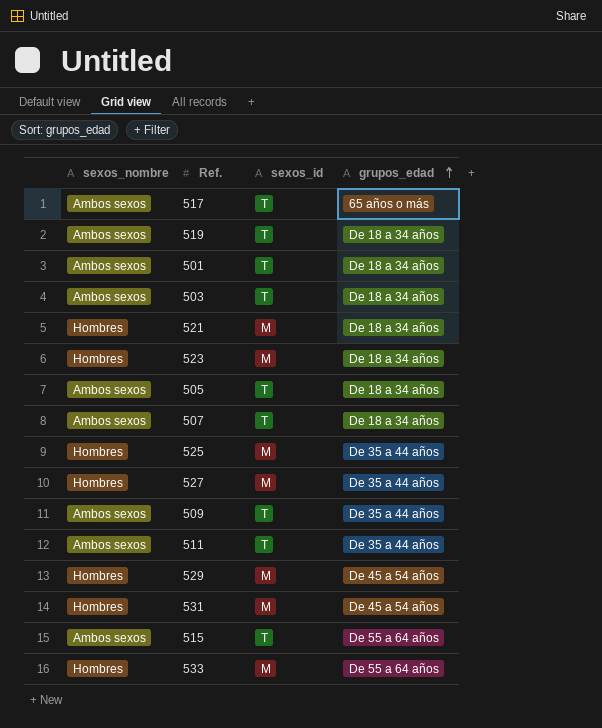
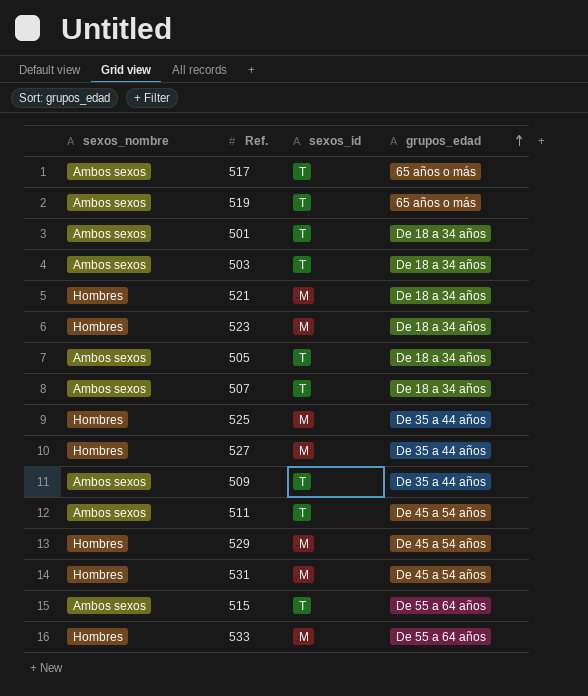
519 | grupos_edad: De 18 a 34 años -> 65 años o más
511 | grupos_edad: De 35 a 44 años -> De 45 a 54 años

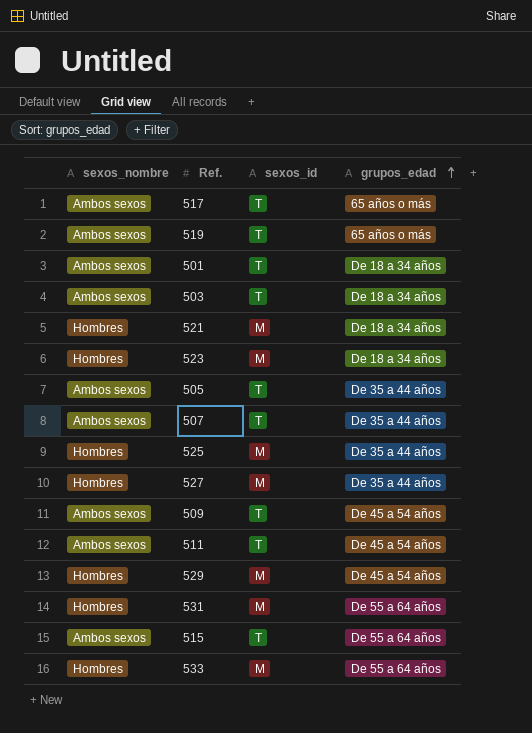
505 | grupos_edad: De 18 a 34 años -> De 35 a 44 años
507 | grupos_edad: De 18 a 34 años -> De 35 a 44 años
509 | grupos_edad: De 35 a 44 años -> De 45 a 54 años
531 | grupos_edad: De 45 a 54 años -> De 55 a 64 años

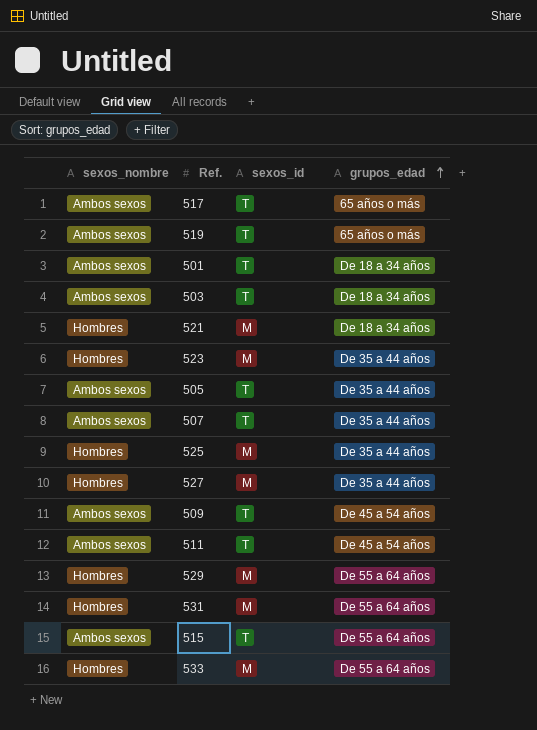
523 | grupos_edad: De 18 a 34 años -> De 35 a 44 años
529 | grupos_edad: De 45 a 54 años -> De 55 a 64 años

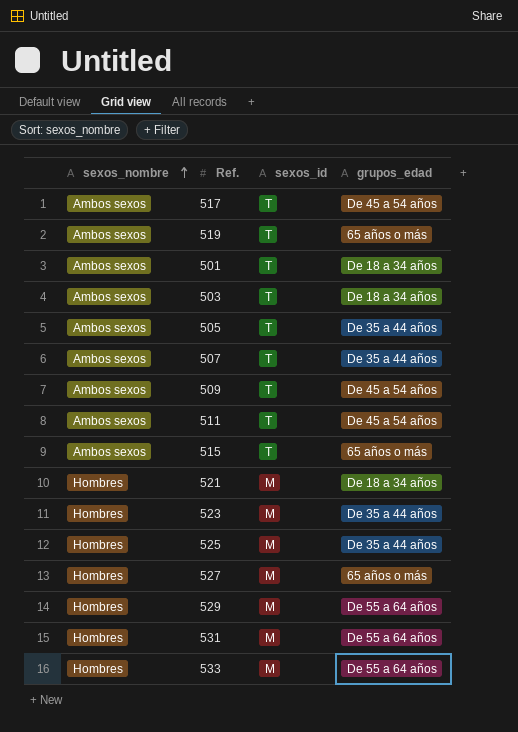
row order: grupos_edad ascending -> sexos_nombre ascending
517 | grupos_edad: 65 años o más -> De 45 a 54 años
515 | grupos_edad: De 55 a 64 años -> 65 años o más
527 | grupos_edad: De 35 a 44 años -> 65 años o más

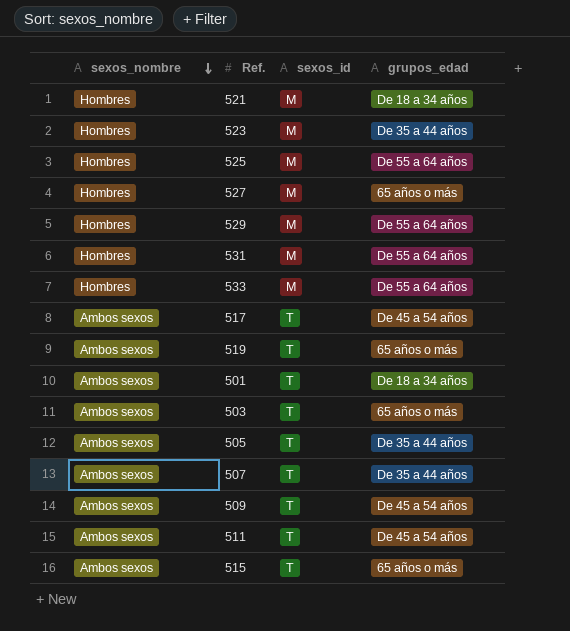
row order: sexos_nombre ascending -> sexos_nombre descending
525 | grupos_edad: De 35 a 44 años -> De 55 a 64 años
503 | grupos_edad: De 18 a 34 años -> 65 años o más

